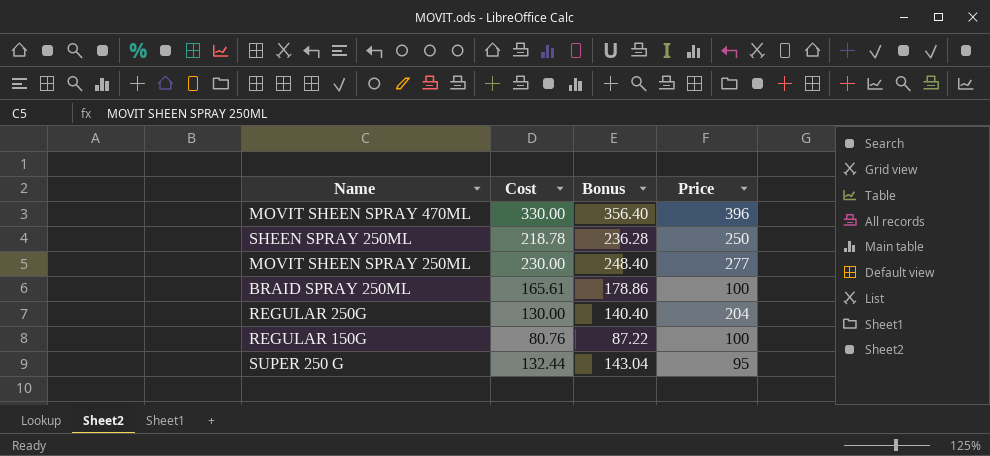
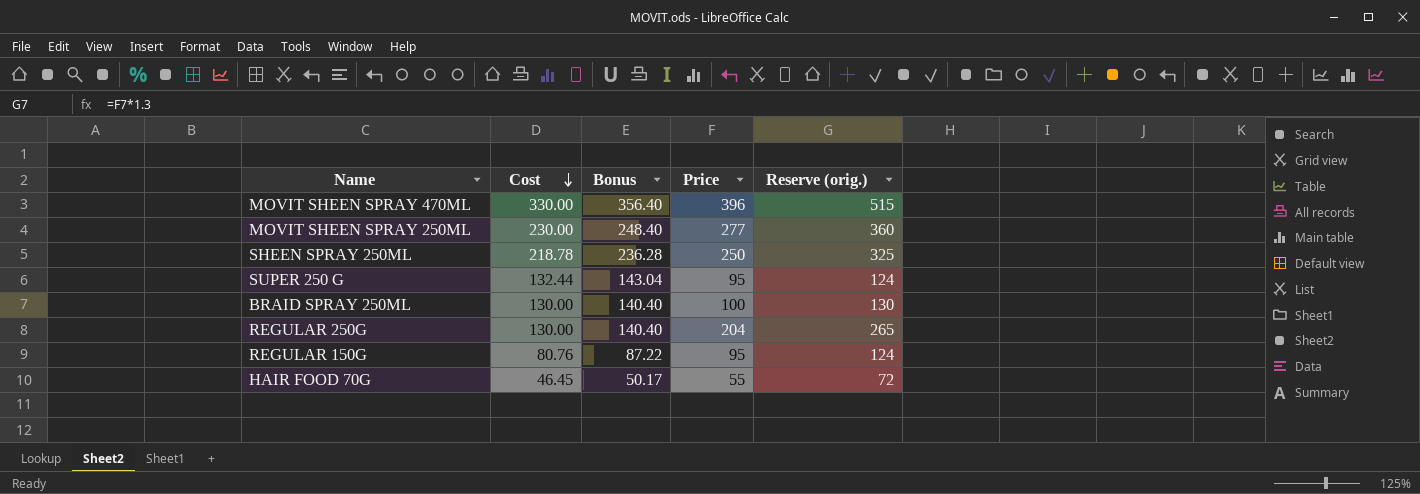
row order: none -> Cost descending
column Reserve (orig.) | formula: none -> [Price] * 1.3
BRAID SPRAY 250ML | Cost: 165.61 -> 130.00
BRAID SPRAY 250ML | Bonus: 178.86 -> 140.40
REGULAR 150G | Price: 100 -> 95
row HAIR FOOD 70G: none -> 46.45 | 50.17 | 55 | 72

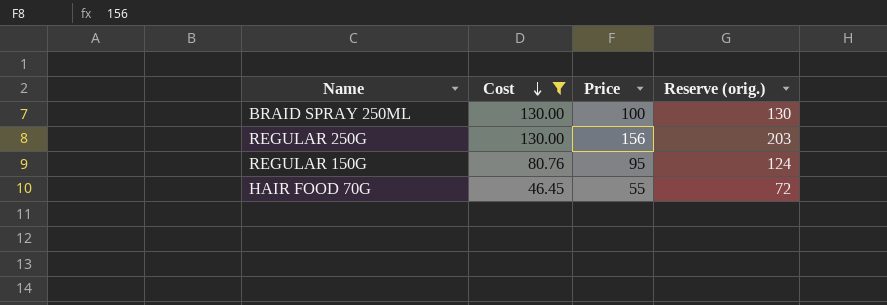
filter: none -> Cost <= 130.00
column Bonus | formula: [Cost] * 1.08 -> none
REGULAR 250G | Price: 204 -> 156
REGULAR 250G | Reserve (orig.): 265 -> 203

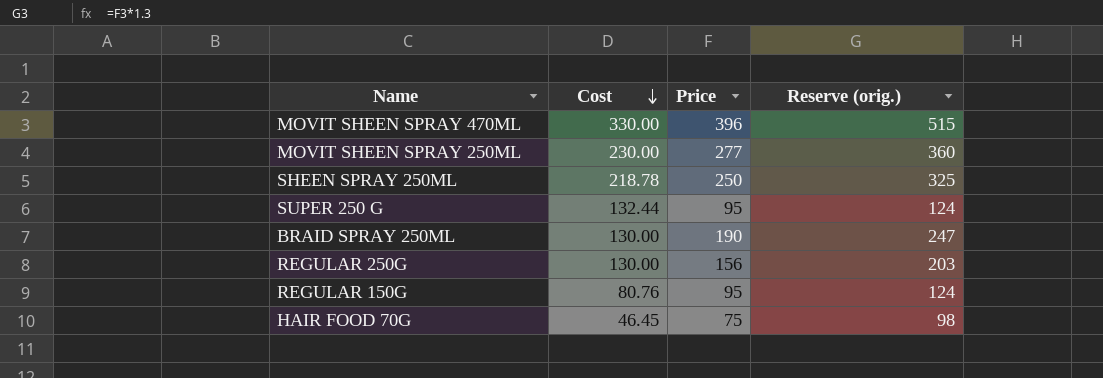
filter: Cost <= 130.00 -> none
BRAID SPRAY 250ML | Price: 100 -> 190
BRAID SPRAY 250ML | Reserve (orig.): 130 -> 247
HAIR FOOD 70G | Price: 55 -> 75
HAIR FOOD 70G | Reserve (orig.): 72 -> 98

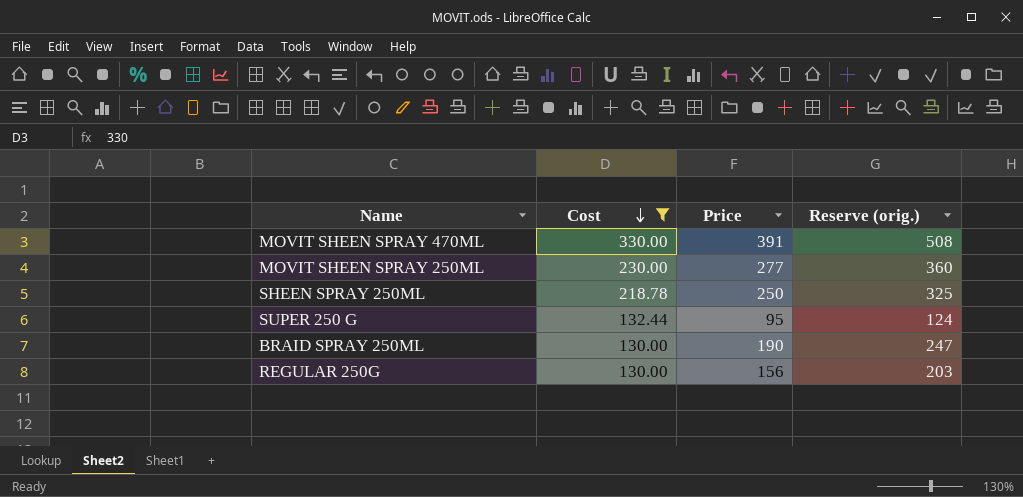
filter: none -> Cost >= 130.00
MOVIT SHEEN SPRAY 470ML | Price: 396 -> 391
MOVIT SHEEN SPRAY 470ML | Reserve (orig.): 515 -> 508

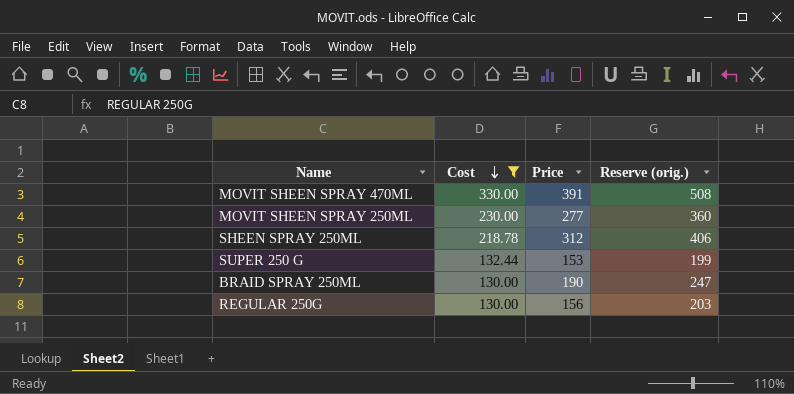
SHEEN SPRAY 250ML | Price: 250 -> 312
SHEEN SPRAY 250ML | Reserve (orig.): 325 -> 406
SUPER 250 G | Price: 95 -> 153
SUPER 250 G | Reserve (orig.): 124 -> 199

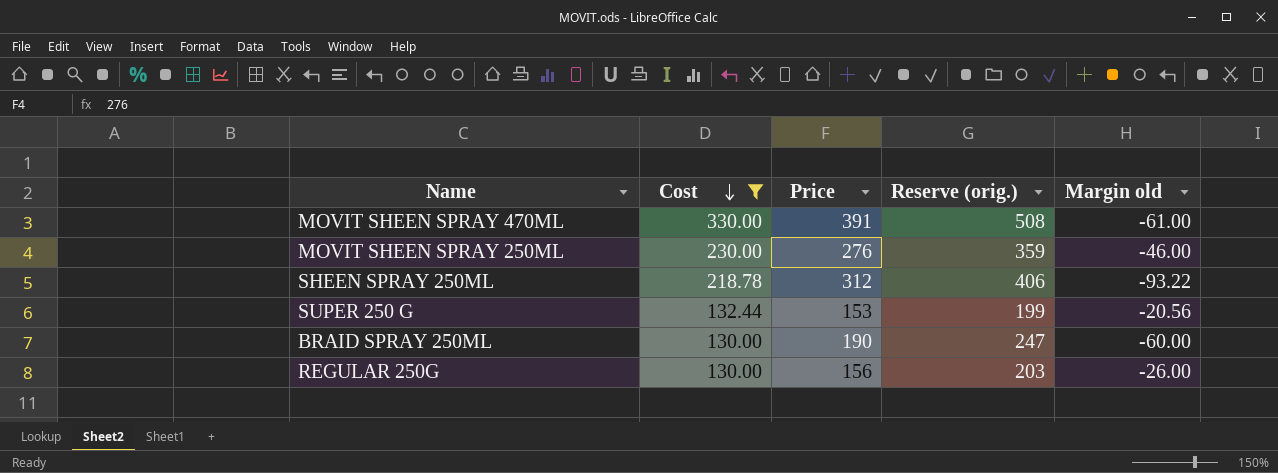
column Margin old | formula: none -> [Cost] - [Price]
MOVIT SHEEN SPRAY 250ML | Price: 277 -> 276
MOVIT SHEEN SPRAY 250ML | Reserve (orig.): 360 -> 359

